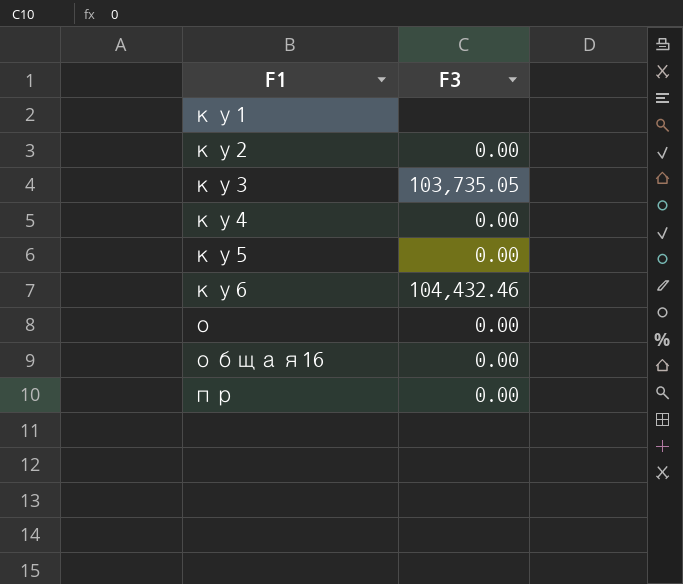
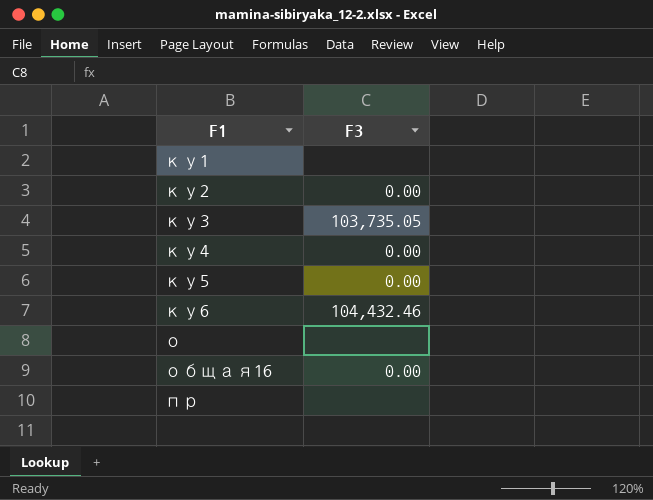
о | F3: 0.00 -> none
пр | F3: 0.00 -> none

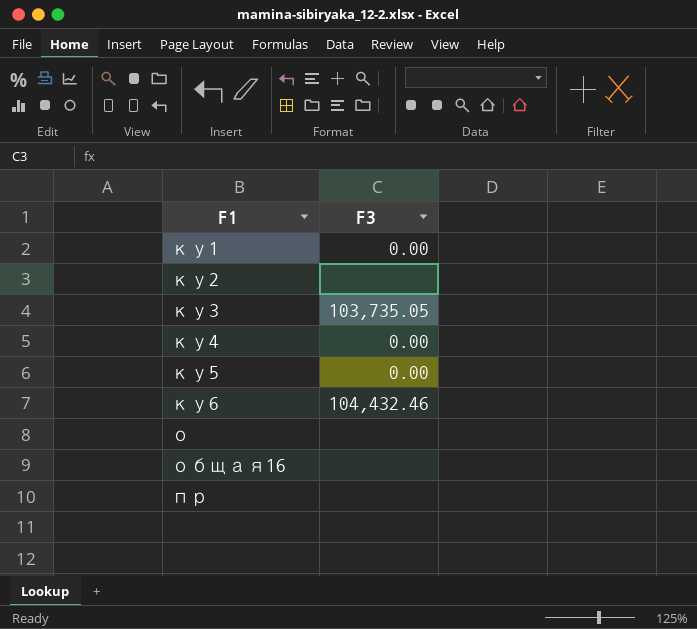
ку1 | F3: none -> 0.00
ку2 | F3: 0.00 -> none
общая16 | F3: 0.00 -> none

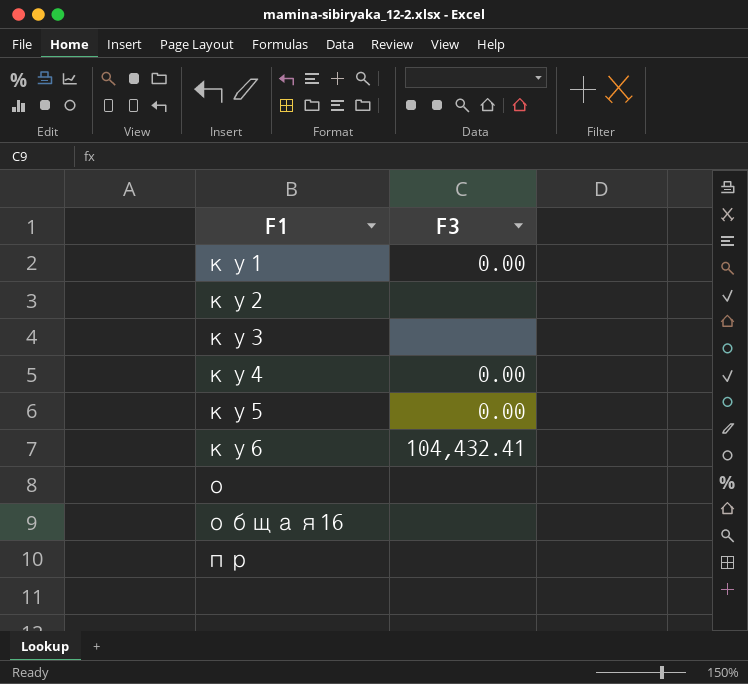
ку3 | F3: 103,735.05 -> none
ку6 | F3: 104,432.46 -> 104,432.41

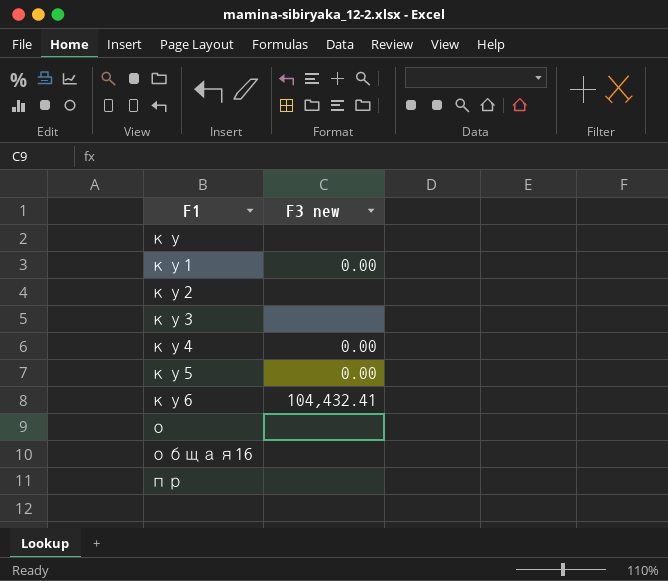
column name: F3 -> F3 new
row ку: none -> none

